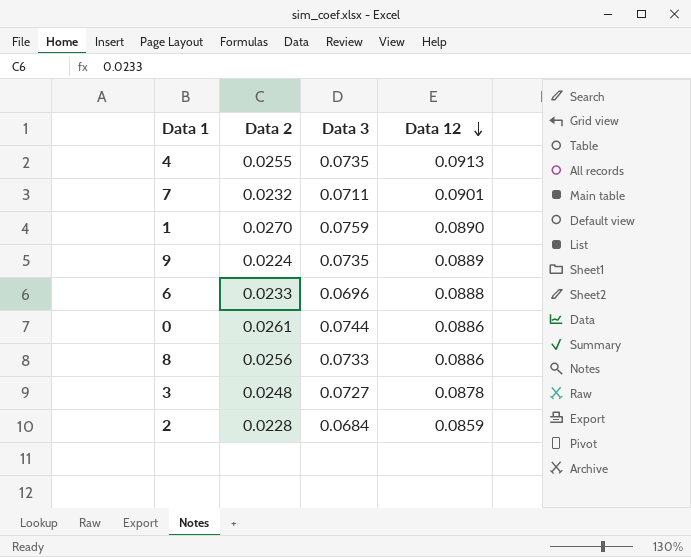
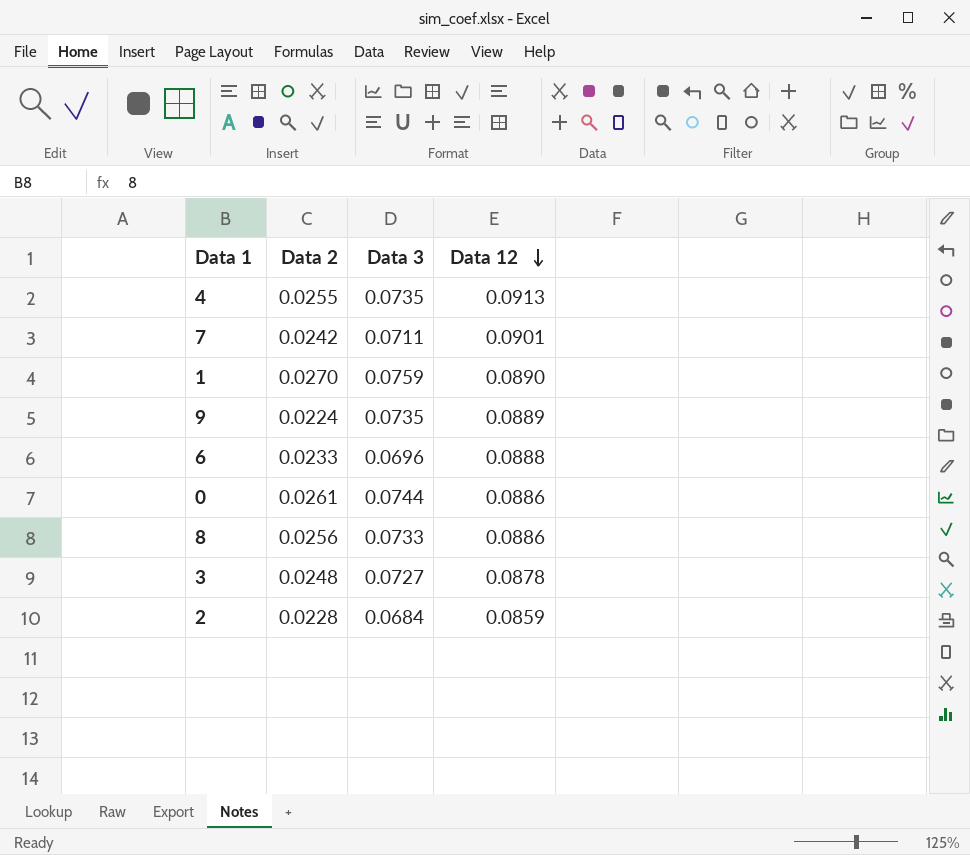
7 | Data 2: 0.0232 -> 0.0242

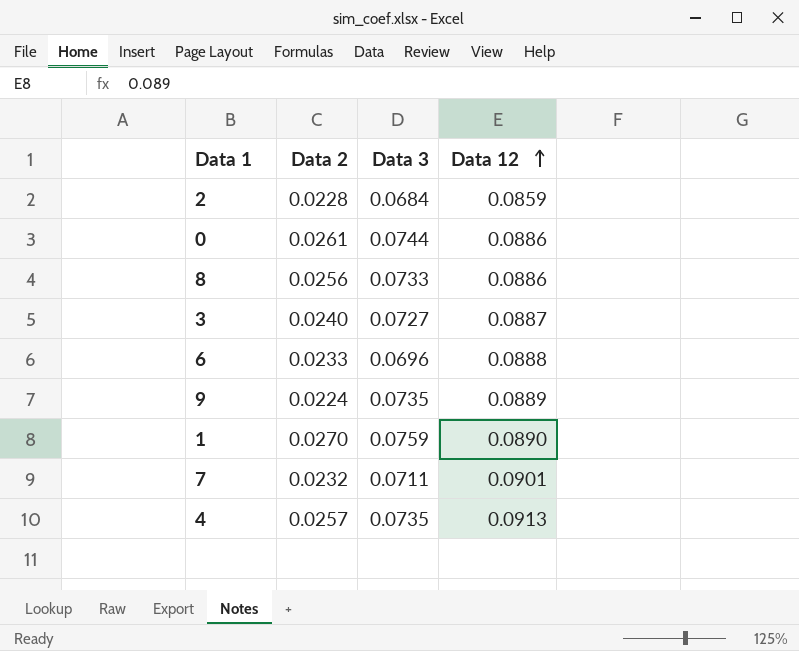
row order: Data 12 descending -> Data 12 ascending
3 | Data 2: 0.0248 -> 0.0240
3 | Data 12: 0.0878 -> 0.0887
7 | Data 2: 0.0242 -> 0.0232
4 | Data 2: 0.0255 -> 0.0257

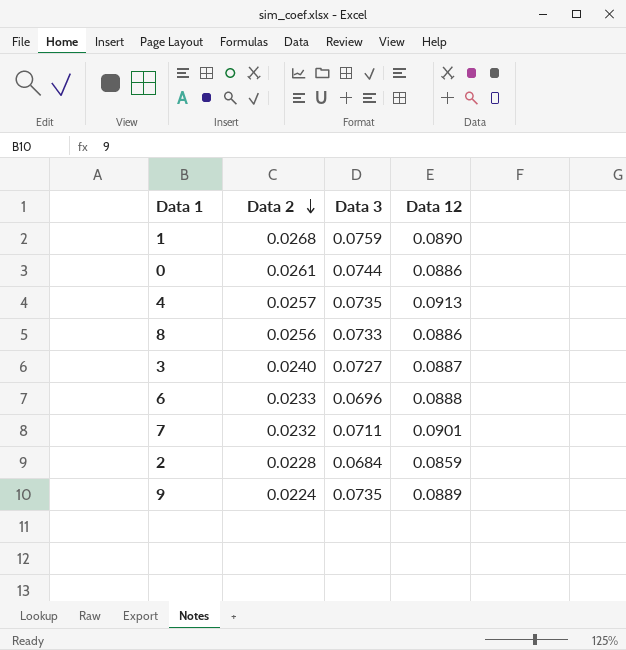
row order: Data 12 ascending -> Data 2 descending
1 | Data 2: 0.0270 -> 0.0268

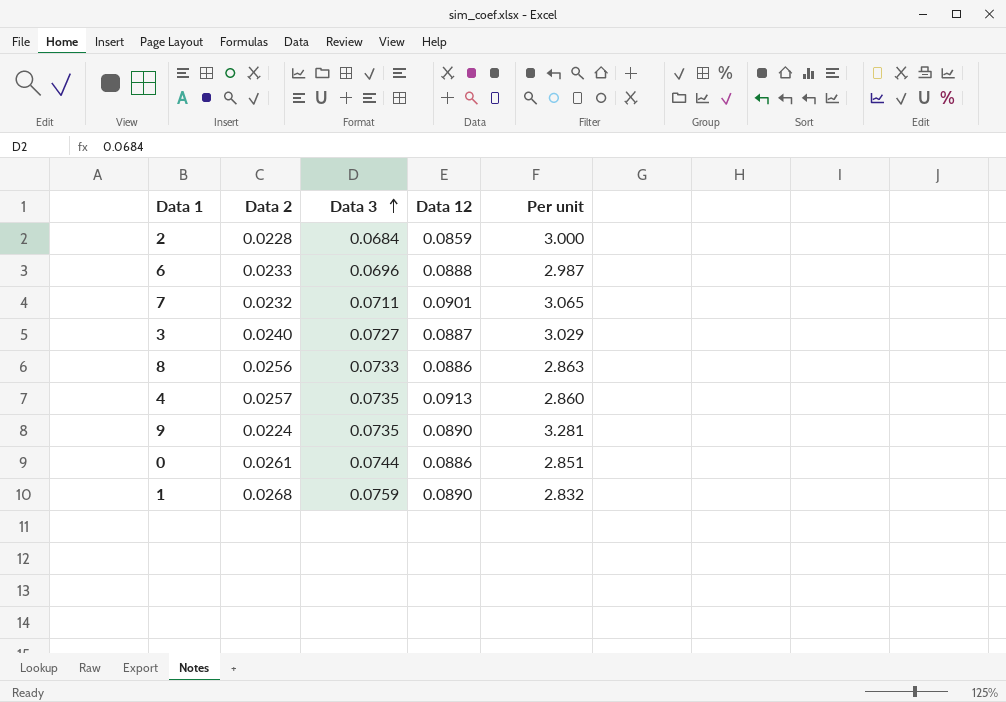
row order: Data 2 descending -> Data 3 ascending
column Per unit | formula: none -> [Data 3] / [Data 2]
9 | Data 12: 0.0889 -> 0.0890

